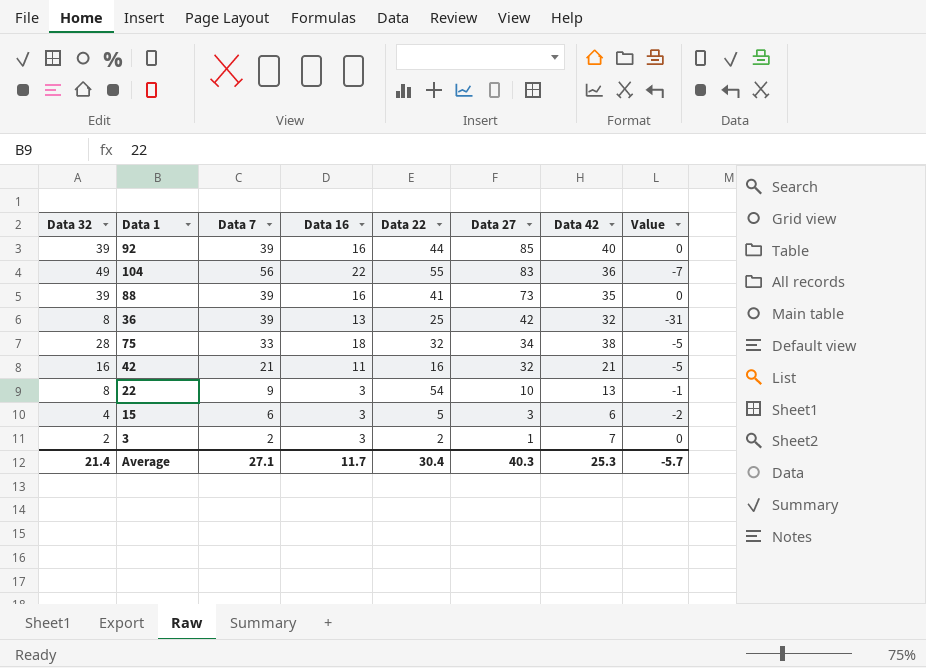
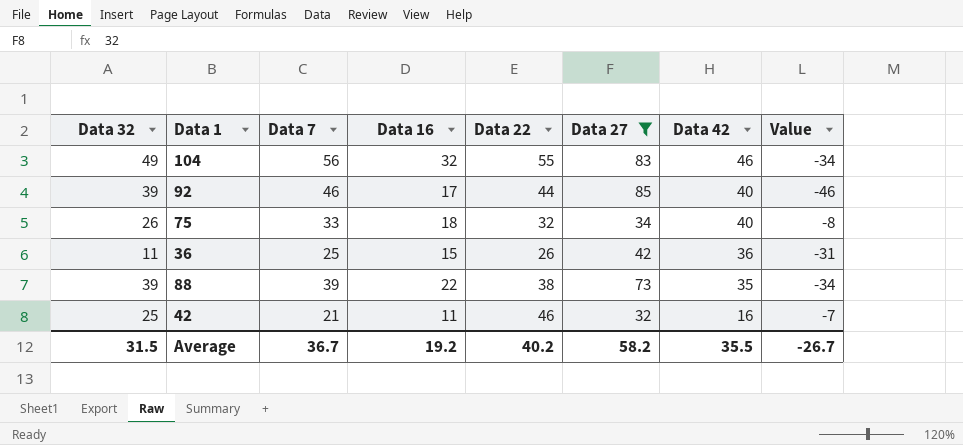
filter: none -> Data 27 >= 32
row order: Data 27 descending -> Data 42 descending
column Value | formula: [Data 32] - [Data 7] -> [Data 32] - [Data 27]
104 | Data 16: 22 -> 32
104 | Data 42: 36 -> 46
92 | Data 7: 39 -> 46
92 | Data 16: 16 -> 17
75 | Data 32: 28 -> 26
75 | Data 42: 38 -> 40
36 | Data 32: 8 -> 11
36 | Data 7: 39 -> 25
36 | Data 16: 13 -> 15
36 | Data 22: 25 -> 26
36 | Data 42: 32 -> 36
88 | Data 16: 16 -> 22
88 | Data 22: 41 -> 38
42 | Data 32: 16 -> 25
42 | Data 22: 16 -> 46
42 | Data 42: 21 -> 16
Average | Data 32: 21.4 -> 31.5
Average | Data 7: 27.1 -> 36.7
Average | Data 16: 11.7 -> 19.2
Average | Data 22: 30.4 -> 40.2
Average | Data 27: 40.3 -> 58.2
Average | Data 42: 25.3 -> 35.5
Average | Value: -5.7 -> -26.7

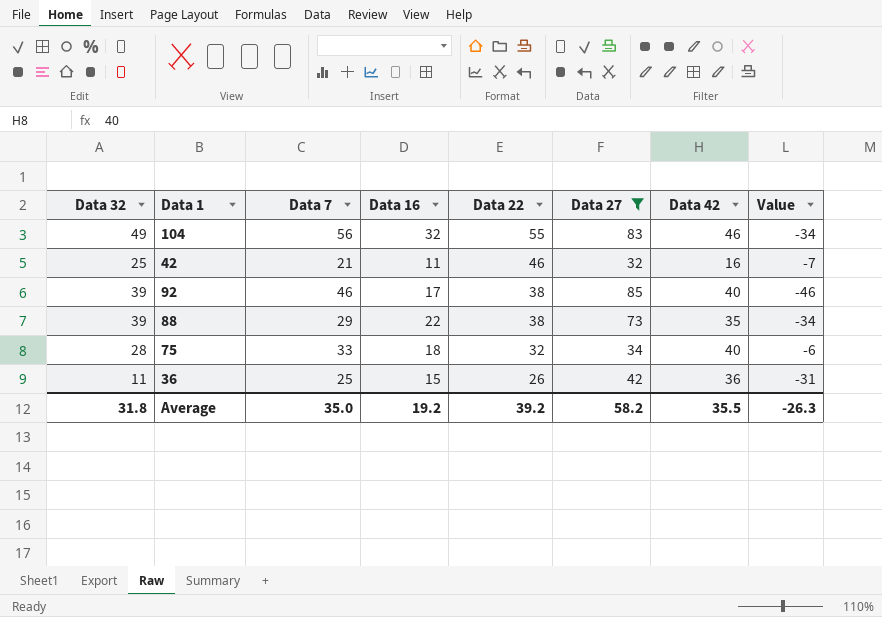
row order: Data 42 descending -> Data 22 descending
92 | Data 22: 44 -> 38
88 | Data 7: 39 -> 29
75 | Data 32: 26 -> 28
75 | Value: -8 -> -6
Average | Data 32: 31.5 -> 31.8
Average | Data 7: 36.7 -> 35.0
Average | Data 22: 40.2 -> 39.2
Average | Value: -26.7 -> -26.3

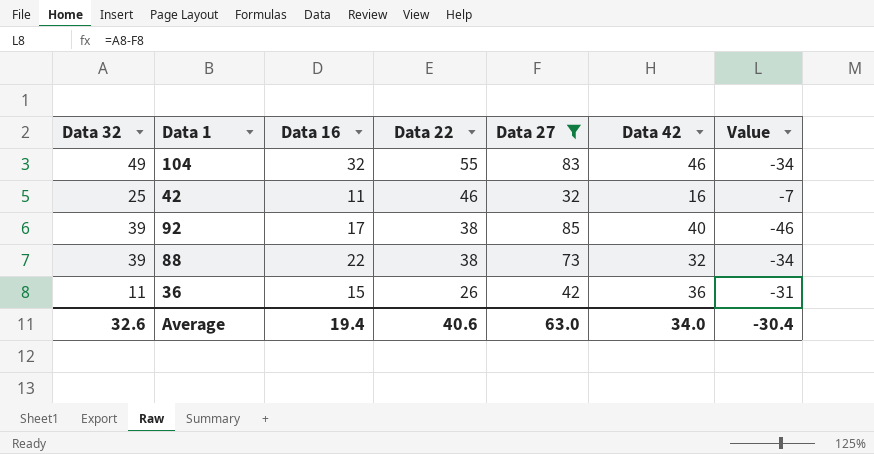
column Data 7 | position: 3 -> none
row 75: 28 | 33 | 18 | 32 | 34 | 40 | -6 -> none
88 | Data 42: 35 -> 32
Average | Data 32: 31.8 -> 32.6
Average | Data 16: 19.2 -> 19.4
Average | Data 22: 39.2 -> 40.6
Average | Data 27: 58.2 -> 63.0
Average | Data 42: 35.5 -> 34.0
Average | Value: -26.3 -> -30.4

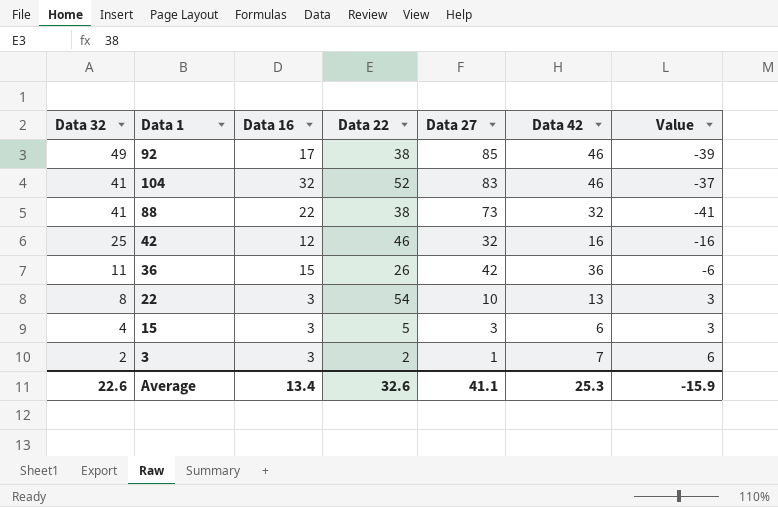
filter: Data 27 >= 32 -> none
row order: Data 22 descending -> Data 32 descending
column Value | formula: [Data 32] - [Data 27] -> [Data 42] - [Data 27]
92 | Data 32: 39 -> 49
92 | Data 42: 40 -> 46
104 | Data 32: 49 -> 41
104 | Data 22: 55 -> 52
88 | Data 32: 39 -> 41
42 | Data 16: 11 -> 12
Average | Data 32: 32.6 -> 22.6
Average | Data 16: 19.4 -> 13.4
Average | Data 22: 40.6 -> 32.6
Average | Data 27: 63.0 -> 41.1
Average | Data 42: 34.0 -> 25.3
Average | Value: -30.4 -> -15.9

